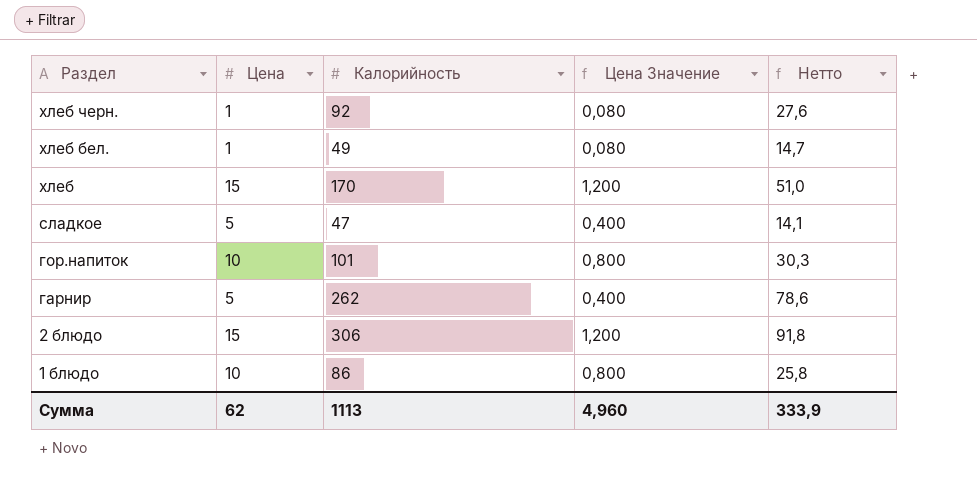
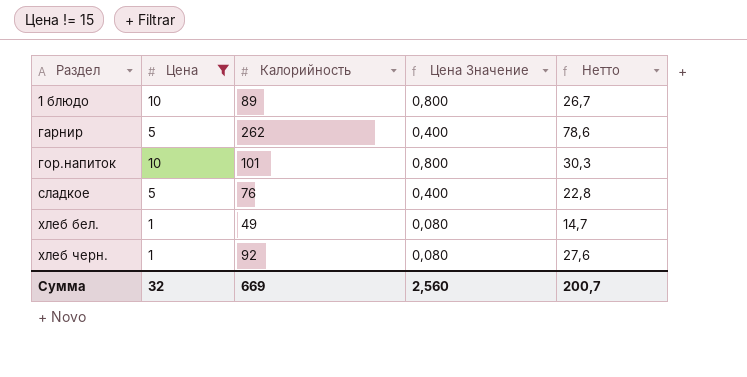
filter: none -> Цена != 15
row order: Раздел descending -> Раздел ascending
1 блюдо | Калорийность: 86 -> 89
1 блюдо | Нетто: 25,8 -> 26,7
сладкое | Калорийность: 47 -> 76
сладкое | Нетто: 14,1 -> 22,8
Сумма | Цена: 62 -> 32
Сумма | Калорийность: 1113 -> 669
Сумма | Цена Значение: 4,960 -> 2,560
Сумма | Нетто: 333,9 -> 200,7

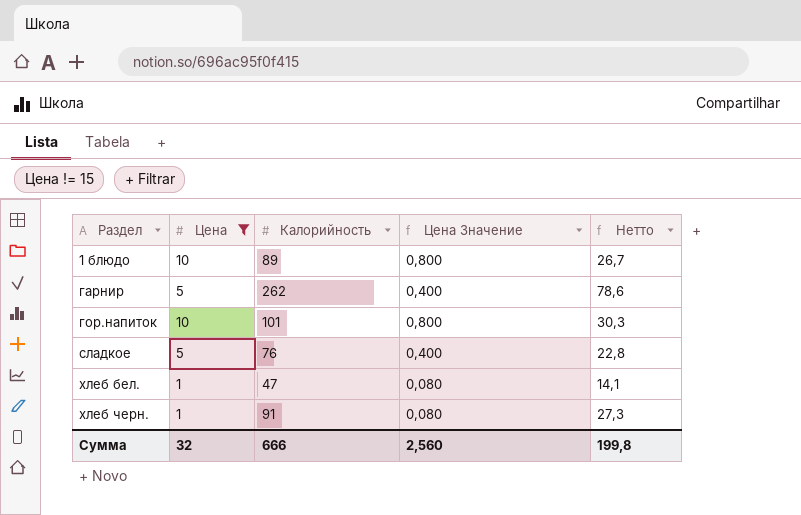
хлеб бел. | Калорийность: 49 -> 47
хлеб бел. | Нетто: 14,7 -> 14,1
хлеб черн. | Калорийность: 92 -> 91
хлеб черн. | Нетто: 27,6 -> 27,3
Сумма | Калорийность: 669 -> 666
Сумма | Нетто: 200,7 -> 199,8

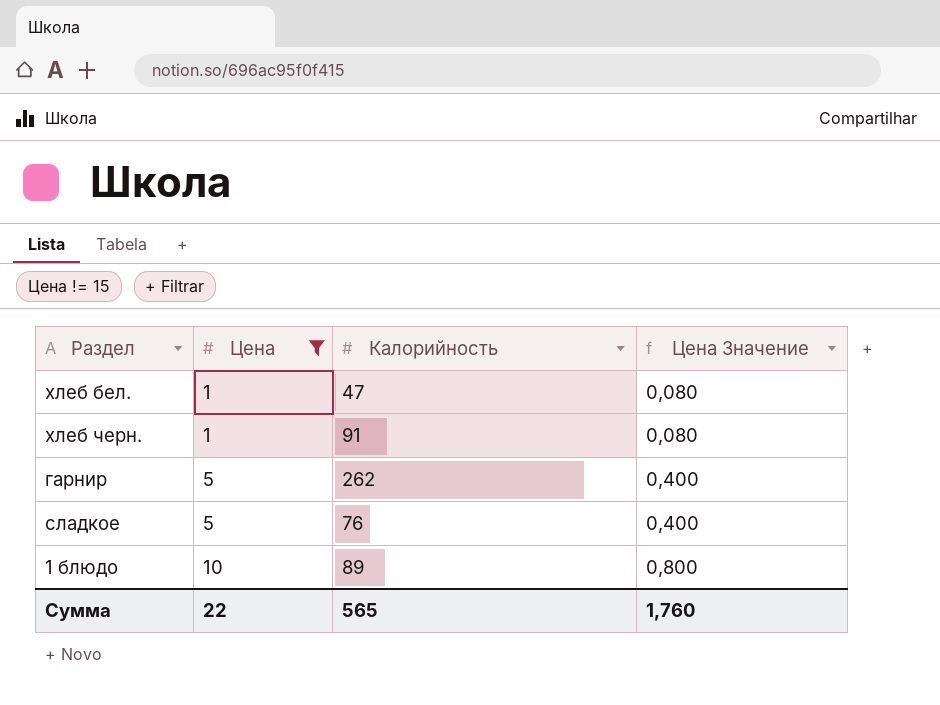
row order: Раздел ascending -> Цена ascending
column Нетто | formula: [Калорийность] * 0,3 -> none
row гор.напиток: 10 | 101 | 0,800 | 30,3 -> none
Сумма | Цена: 32 -> 22
Сумма | Калорийность: 666 -> 565
Сумма | Цена Значение: 2,560 -> 1,760

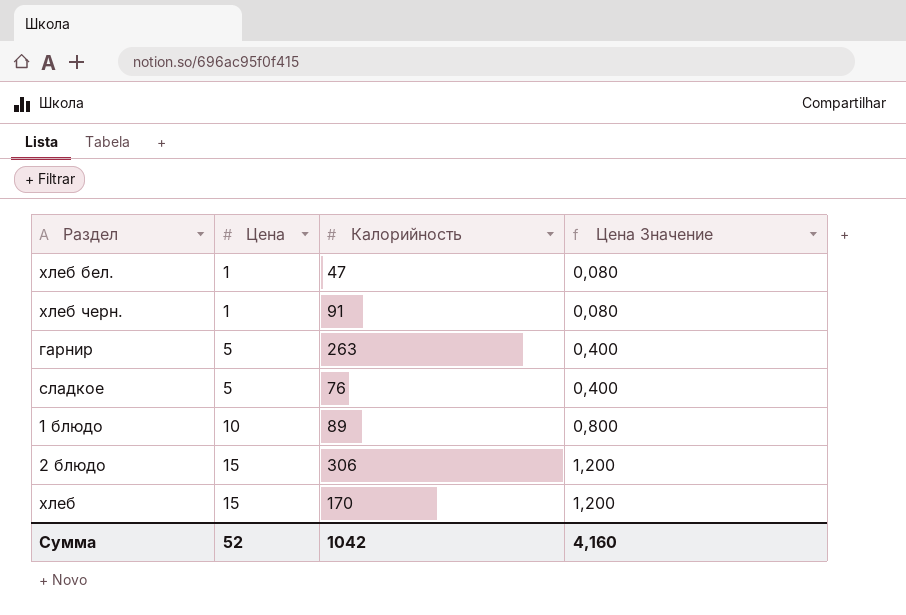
filter: Цена != 15 -> none
гарнир | Калорийность: 262 -> 263
Сумма | Цена: 22 -> 52
Сумма | Калорийность: 565 -> 1042
Сумма | Цена Значение: 1,760 -> 4,160

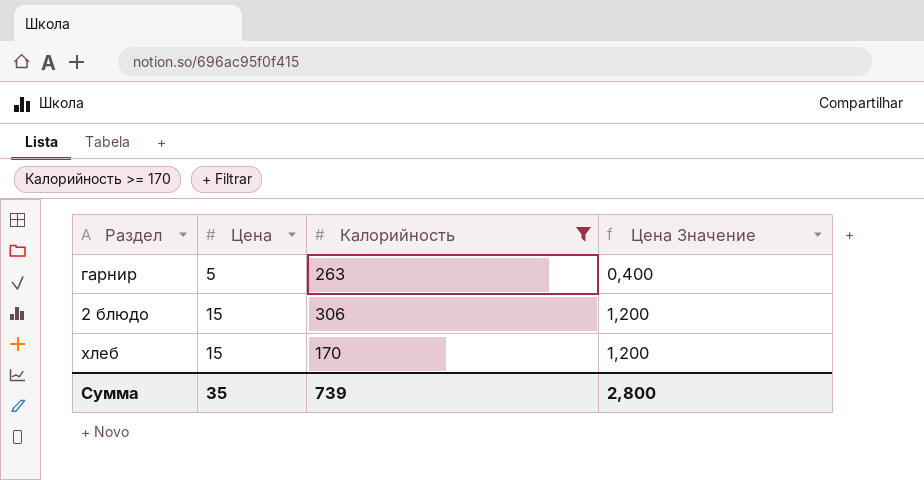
filter: none -> Калорийность >= 170
Сумма | Цена: 52 -> 35
Сумма | Калорийность: 1042 -> 739
Сумма | Цена Значение: 4,160 -> 2,800

